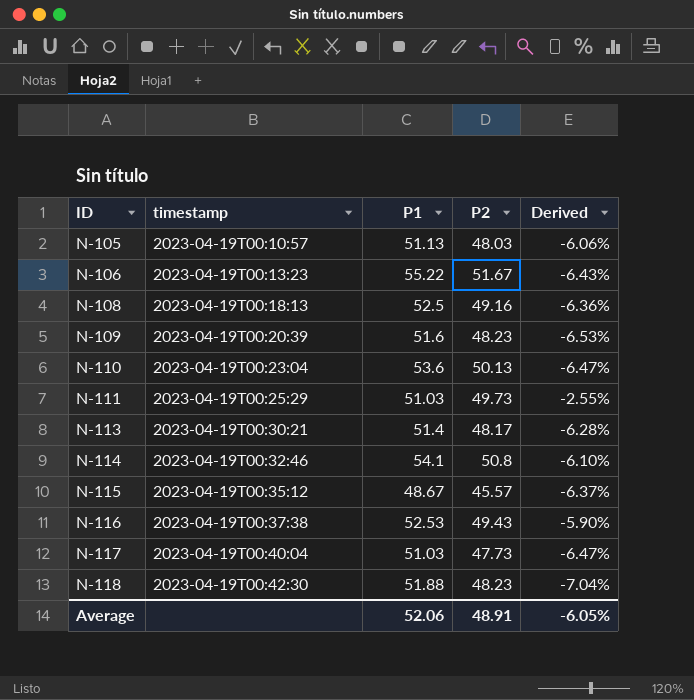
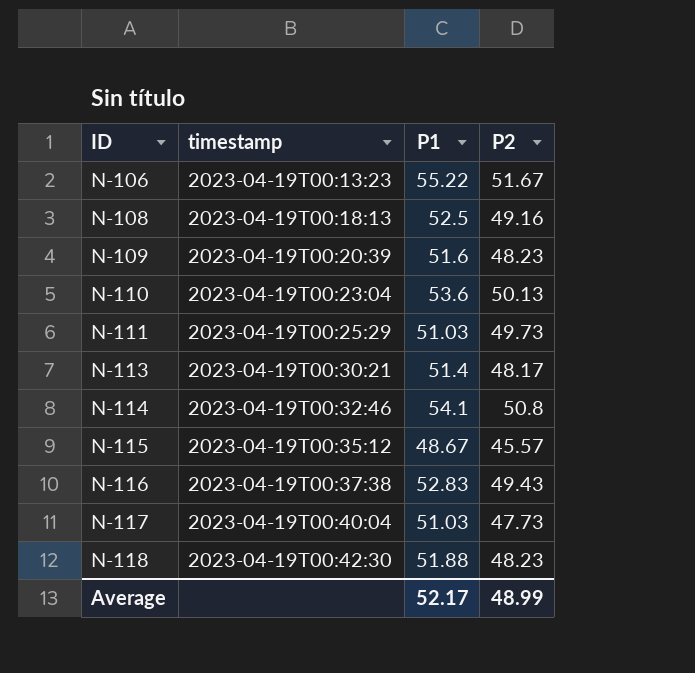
column Derived | formula: ([P2] - [P1]) / [P1] -> none
row N-105: 2023-04-19T00:10:57 | 51.13 | 48.03 | -6.06% -> none
N-116 | P1: 52.53 -> 52.83
Average | P1: 52.06 -> 52.17
Average | P2: 48.91 -> 48.99

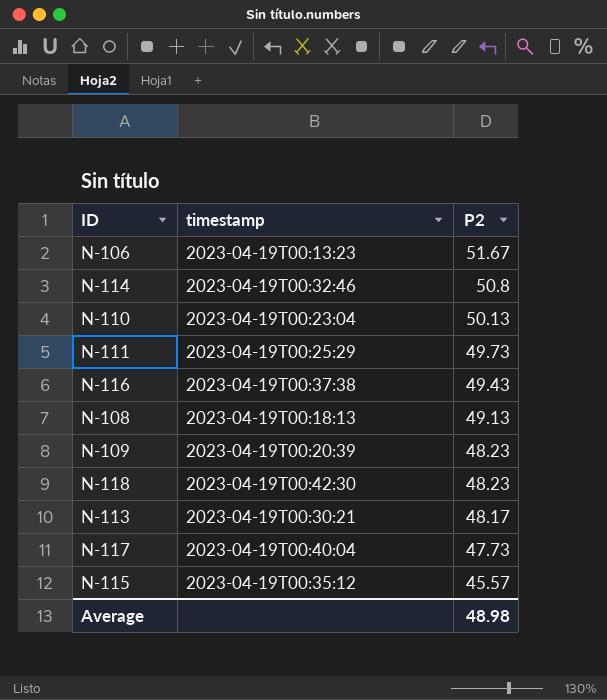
row order: ID ascending -> P2 descending
column P1 | position: 3 -> none
N-108 | P2: 49.16 -> 49.13
Average | P2: 48.99 -> 48.98

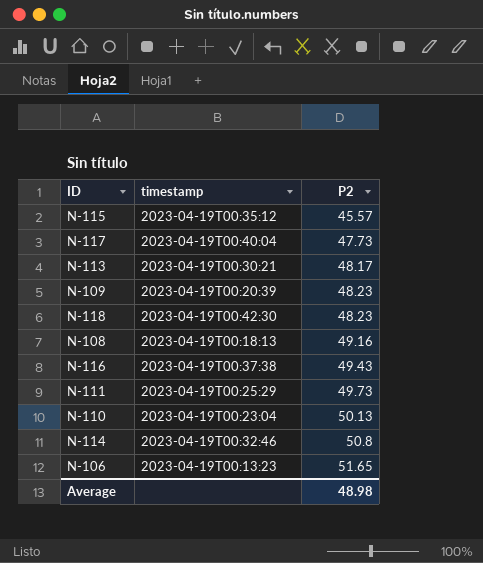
row order: P2 descending -> P2 ascending
N-108 | P2: 49.13 -> 49.16
N-106 | P2: 51.67 -> 51.65

